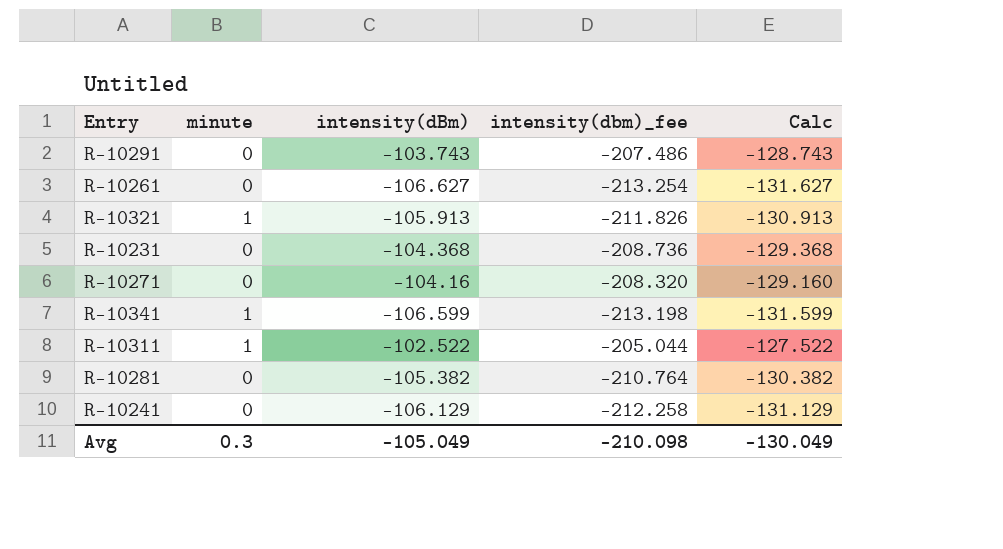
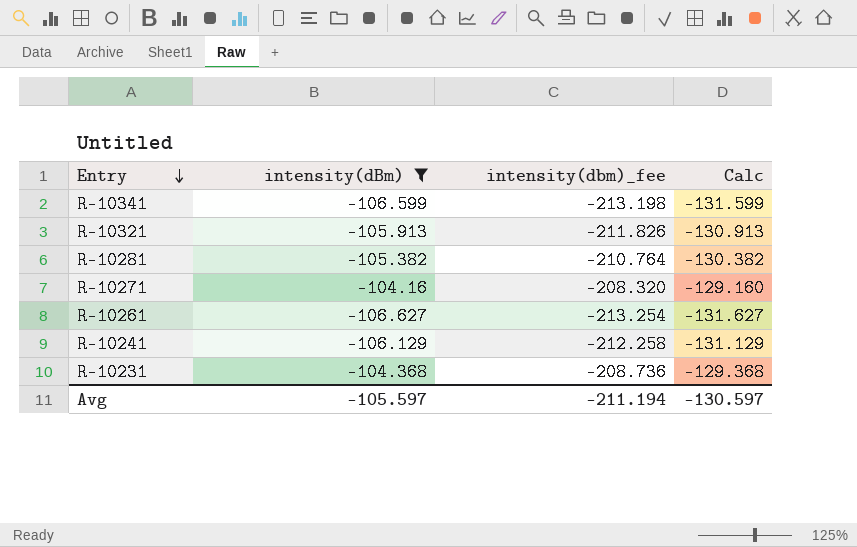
filter: none -> intensity(dBm) <= -104.16
row order: none -> Entry descending
column minute | position: 2 -> none
Avg | intensity(dBm): -105.049 -> -105.597
Avg | intensity(dbm)_fee: -210.098 -> -211.194
Avg | Calc: -130.049 -> -130.597

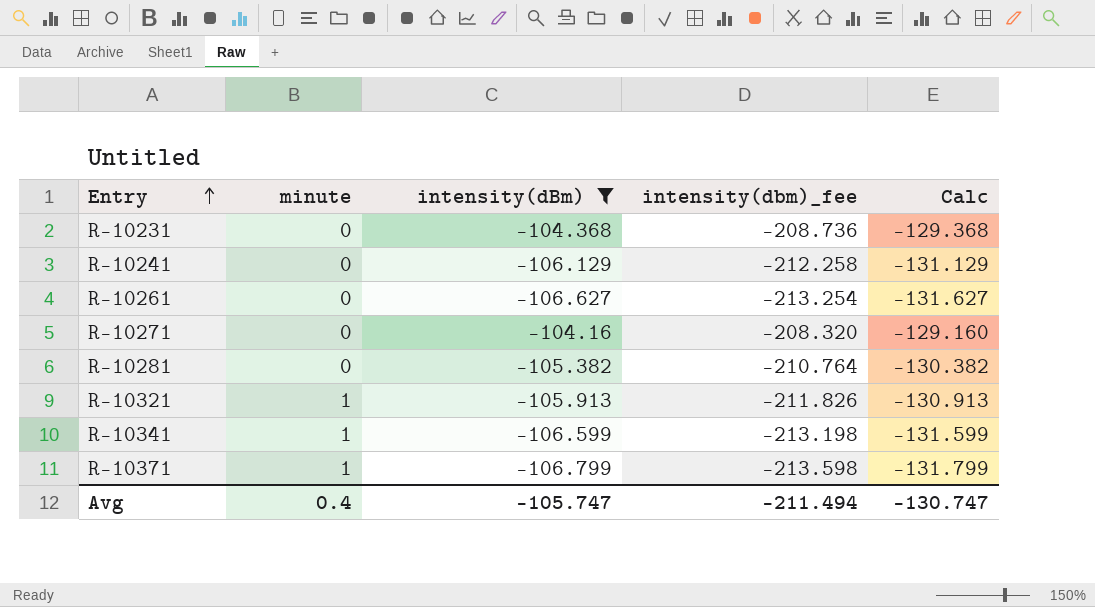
row order: Entry descending -> Entry ascending
column minute | position: none -> 2
row R-10371: none -> 1 | -106.799 | -213.598 | -131.799
Avg | intensity(dBm): -105.597 -> -105.747
Avg | intensity(dbm)_fee: -211.194 -> -211.494
Avg | Calc: -130.597 -> -130.747

